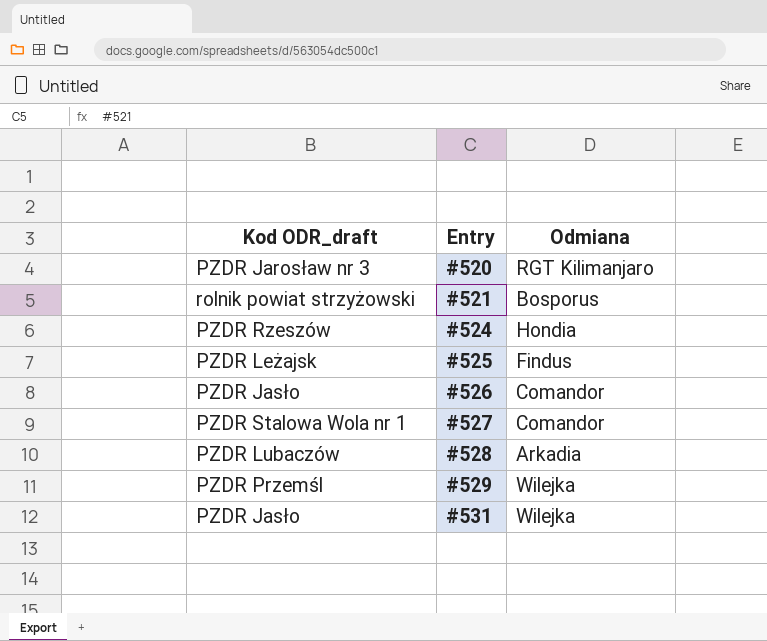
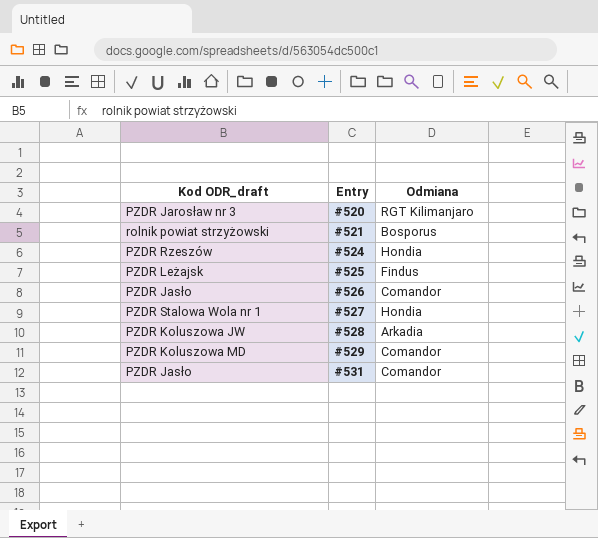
#527 | Odmiana: Comandor -> Hondia
#528 | Kod ODR_draft: PZDR Lubaczów -> PZDR Koluszowa JW
#529 | Kod ODR_draft: PZDR Przemśl -> PZDR Koluszowa MD
#529 | Odmiana: Wilejka -> Comandor
#531 | Odmiana: Wilejka -> Comandor

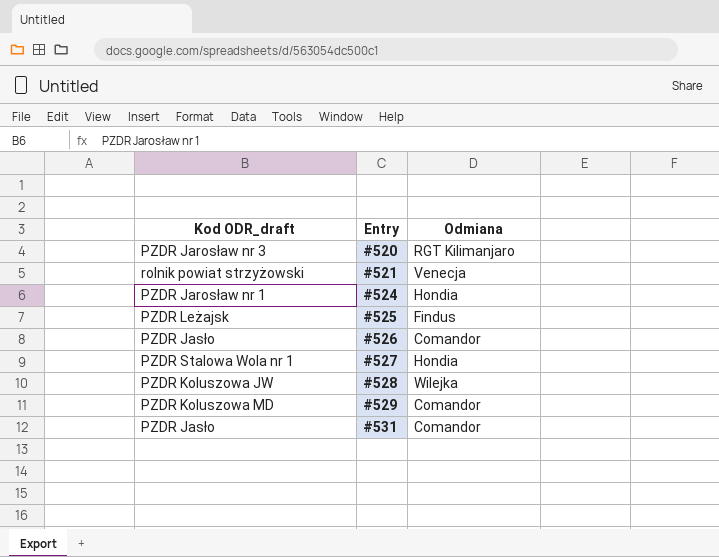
#521 | Odmiana: Bosporus -> Venecja
#524 | Kod ODR_draft: PZDR Rzeszów -> PZDR Jarosław nr 1
#528 | Odmiana: Arkadia -> Wilejka

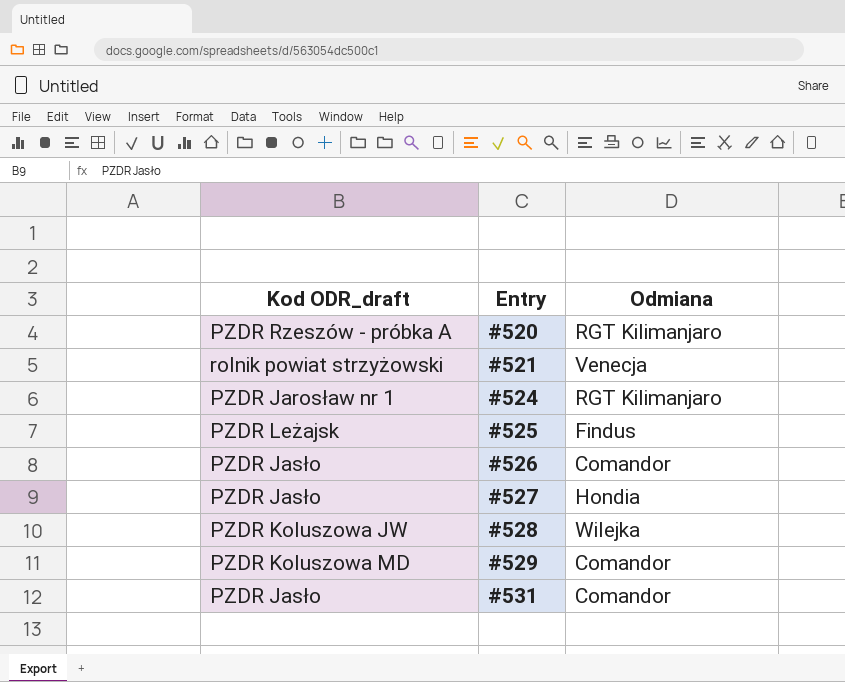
#520 | Kod ODR_draft: PZDR Jarosław nr 3 -> PZDR Rzeszów - próbka A
#524 | Odmiana: Hondia -> RGT Kilimanjaro
#527 | Kod ODR_draft: PZDR Stalowa Wola nr 1 -> PZDR Jasło

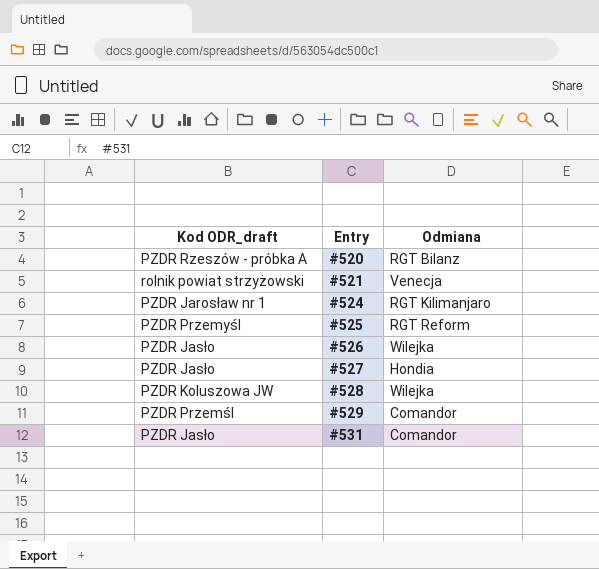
#520 | Odmiana: RGT Kilimanjaro -> RGT Bilanz
#525 | Kod ODR_draft: PZDR Leżajsk -> PZDR Przemyśl
#525 | Odmiana: Findus -> RGT Reform
#526 | Odmiana: Comandor -> Wilejka
#529 | Kod ODR_draft: PZDR Koluszowa MD -> PZDR Przemśl

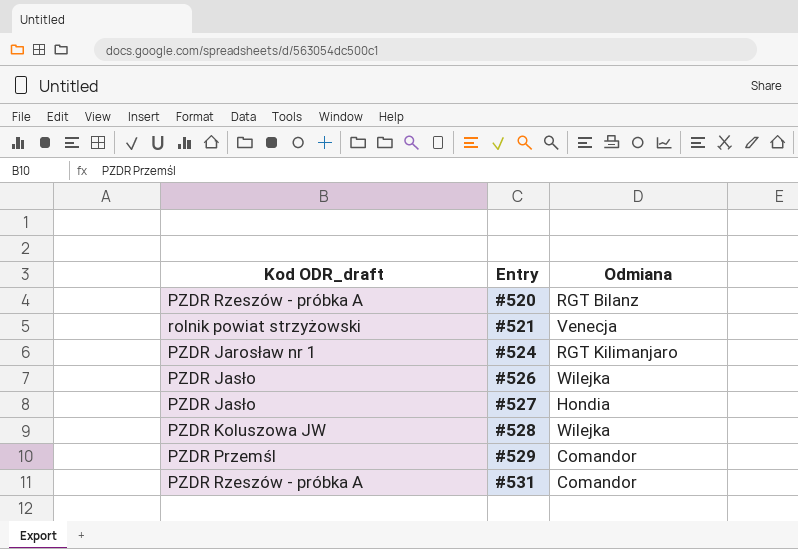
row #525: PZDR Przemyśl | RGT Reform -> none
#531 | Kod ODR_draft: PZDR Jasło -> PZDR Rzeszów - próbka A

